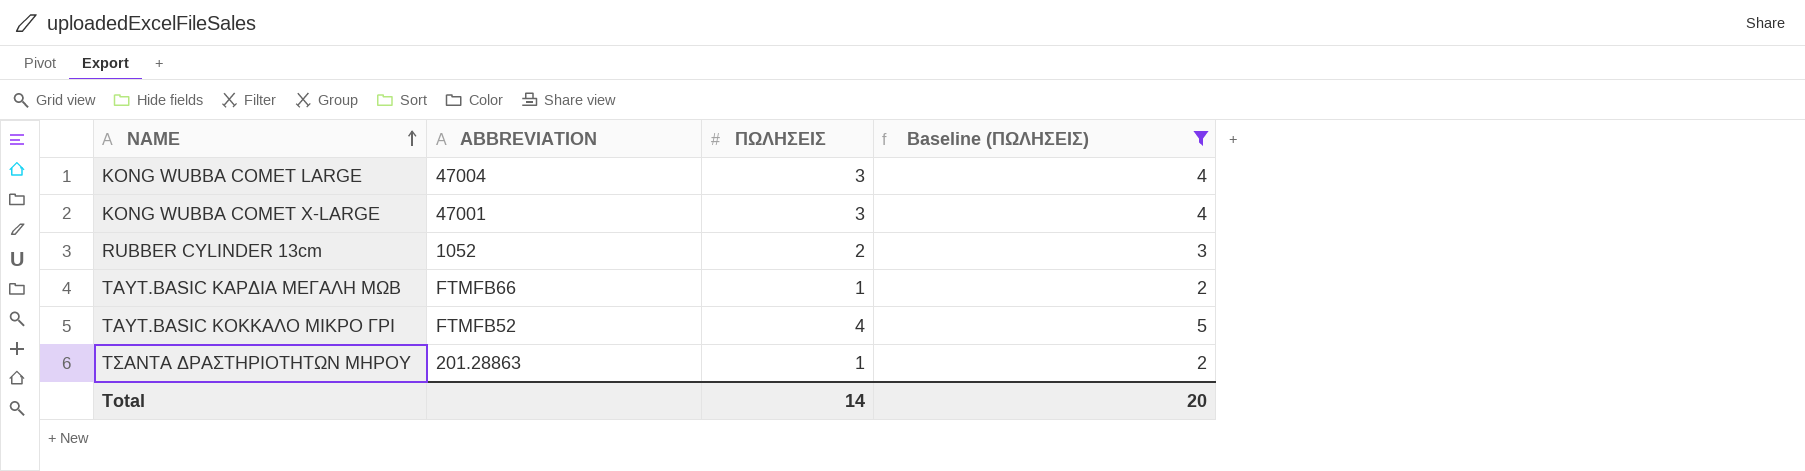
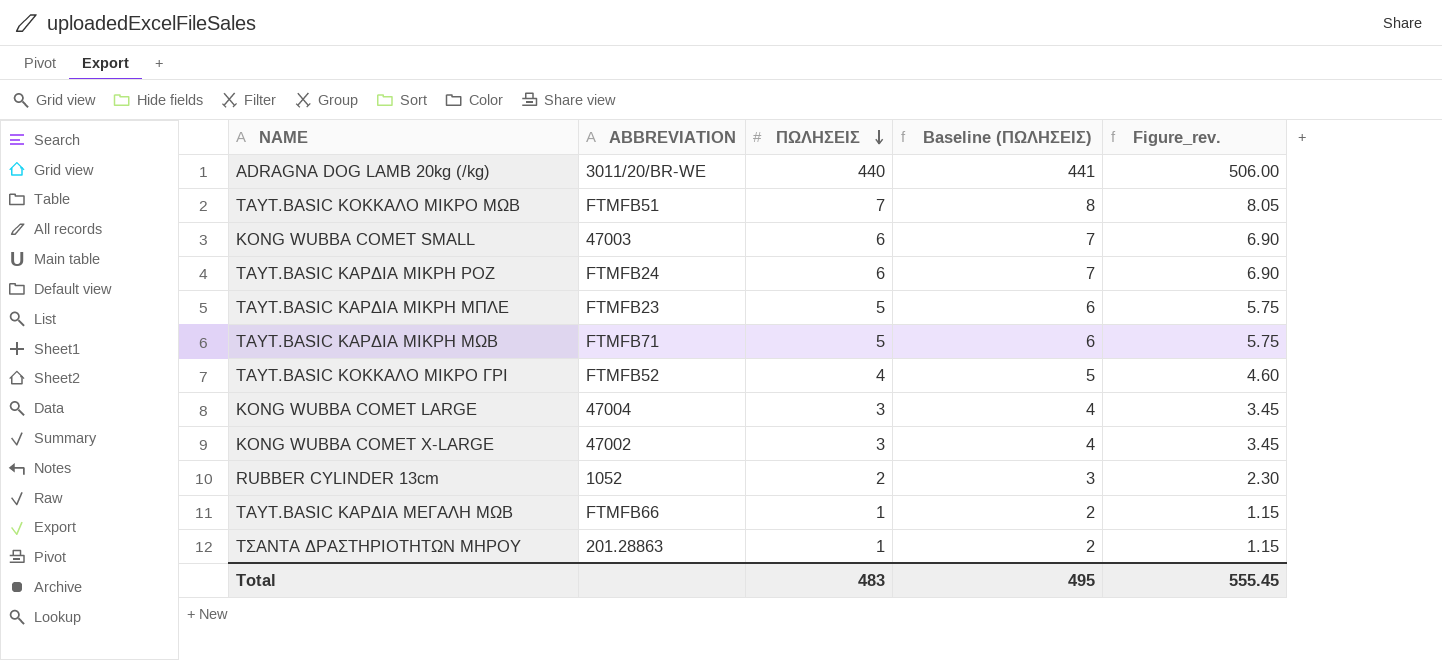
filter: Baseline (ΠΩΛΗΣΕΙΣ) <= 5 -> none
row order: NAME ascending -> ΠΩΛΗΣΕΙΣ descending
column Figure_rev. | formula: none -> [ΠΩΛΗΣΕΙΣ] * 1.15
KONG WUBBA COMET X-LARGE | ABBREVIATION: 47001 -> 47002
Total | ΠΩΛΗΣΕΙΣ: 14 -> 483
Total | Baseline (ΠΩΛΗΣΕΙΣ): 20 -> 495

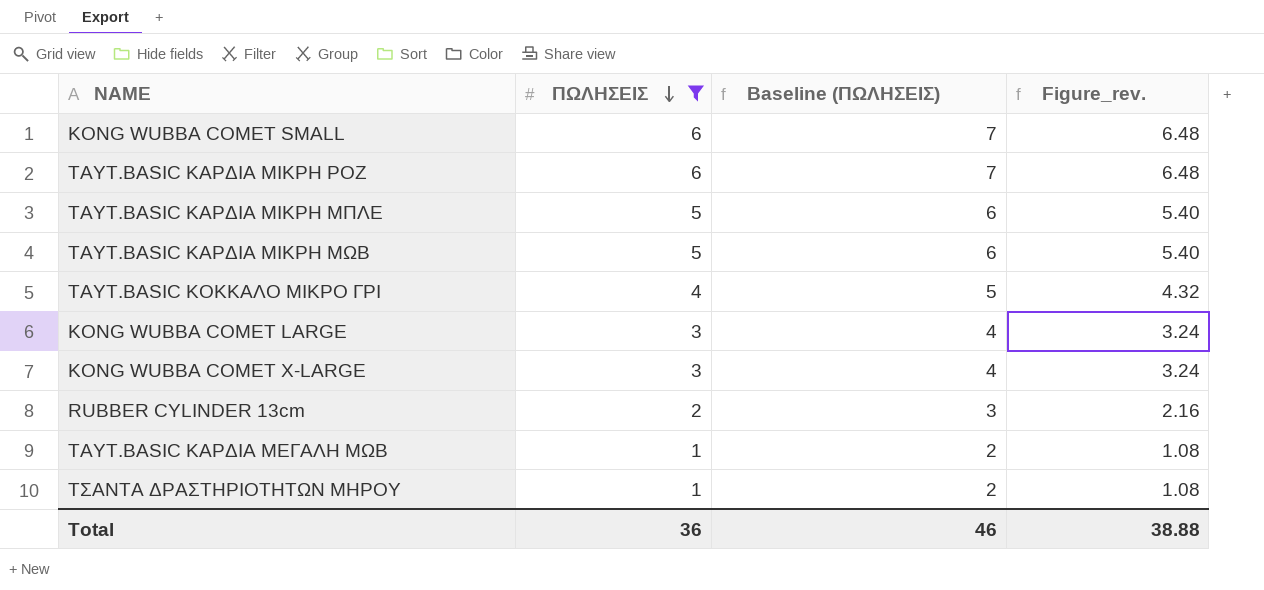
filter: none -> ΠΩΛΗΣΕΙΣ <= 6
column ABBREVIATION | position: 2 -> none
column Figure_rev. | formula: [ΠΩΛΗΣΕΙΣ] * 1.15 -> [ΠΩΛΗΣΕΙΣ] * 1.08
Total | ΠΩΛΗΣΕΙΣ: 483 -> 36
Total | Baseline (ΠΩΛΗΣΕΙΣ): 495 -> 46
Total | Figure_rev.: 555.45 -> 38.88

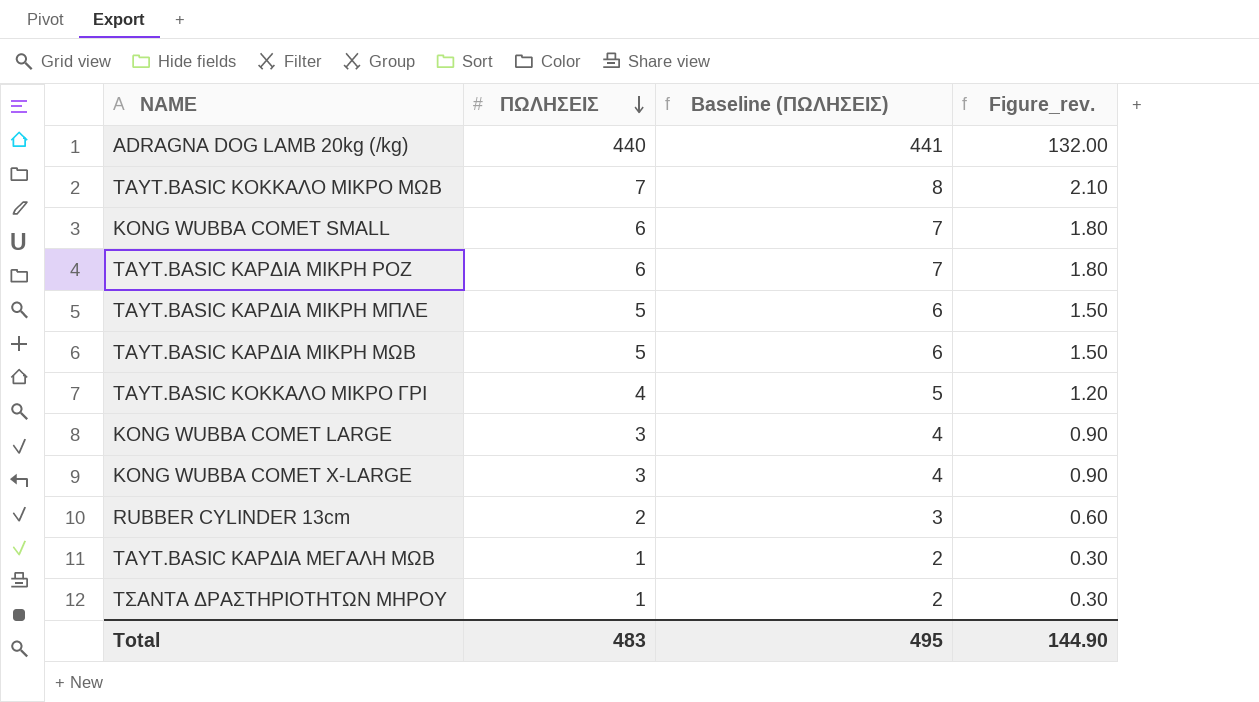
filter: ΠΩΛΗΣΕΙΣ <= 6 -> none
column Figure_rev. | formula: [ΠΩΛΗΣΕΙΣ] * 1.08 -> [ΠΩΛΗΣΕΙΣ] * 0.3
Total | ΠΩΛΗΣΕΙΣ: 36 -> 483
Total | Baseline (ΠΩΛΗΣΕΙΣ): 46 -> 495
Total | Figure_rev.: 38.88 -> 144.90

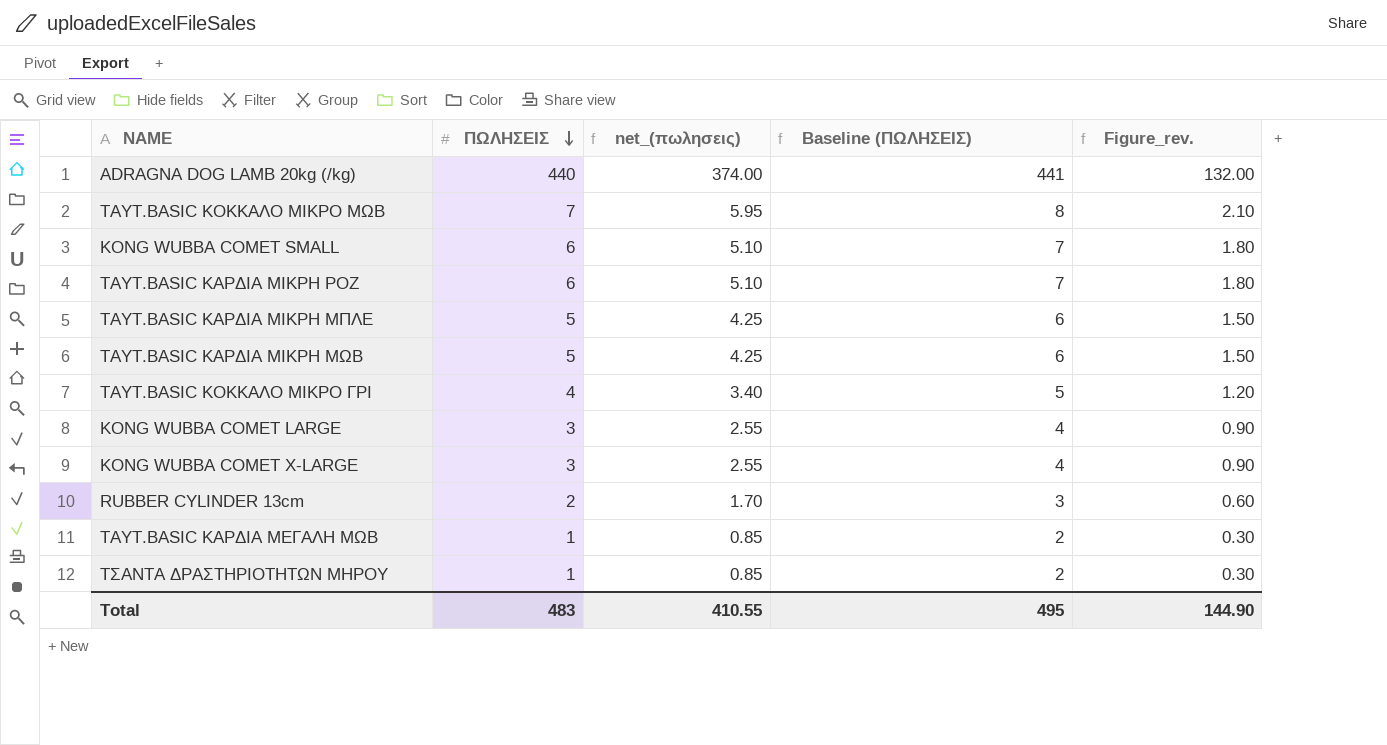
column net_(πωλησεις) | formula: none -> [ΠΩΛΗΣΕΙΣ] * 0.85

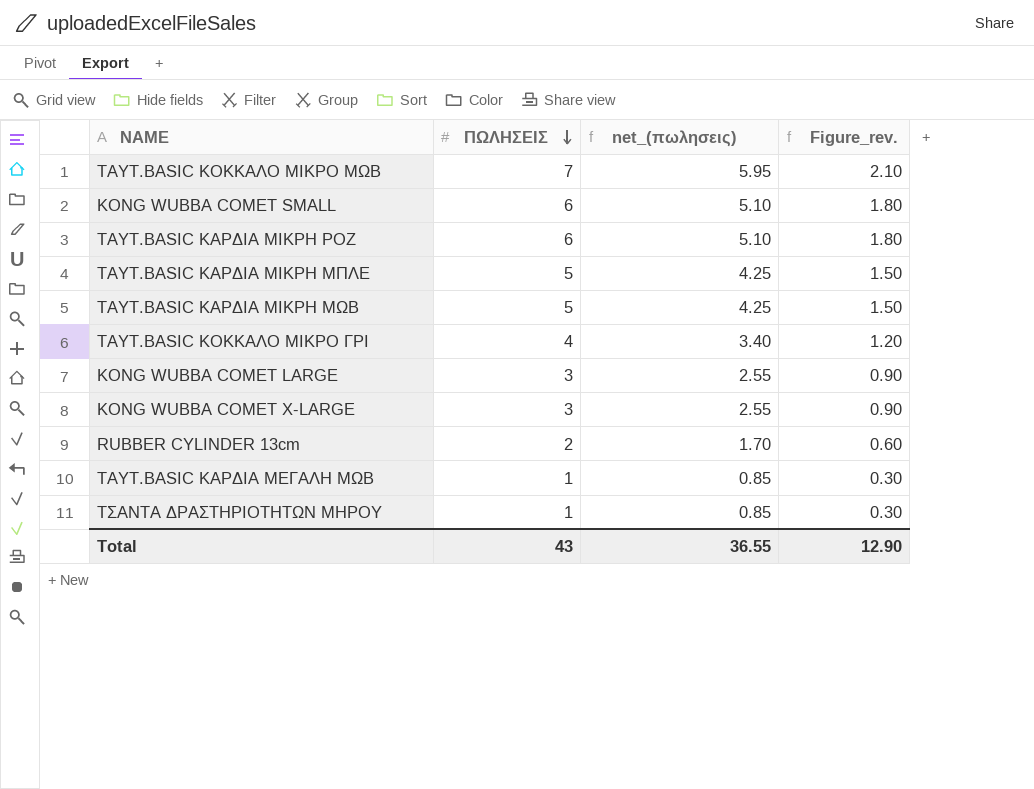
column Baseline (ΠΩΛΗΣΕΙΣ) | formula: [ΠΩΛΗΣΕΙΣ] + 1 -> none
row ADRAGNA DOG LAMB 20kg (/kg): 440 | 374.00 | 441 | 132.00 -> none
Total | ΠΩΛΗΣΕΙΣ: 483 -> 43
Total | net_(πωλησεις): 410.55 -> 36.55
Total | Figure_rev.: 144.90 -> 12.90

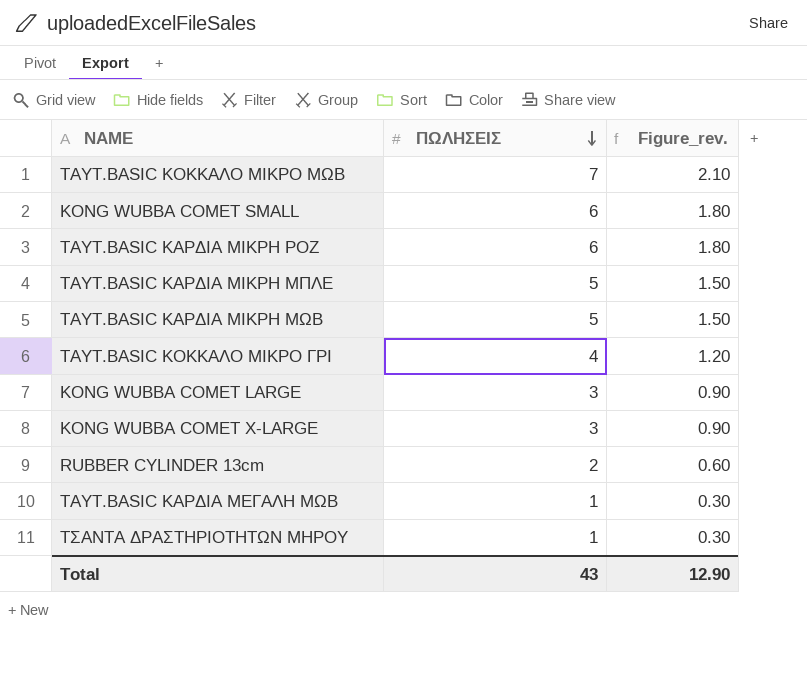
column net_(πωλησεις) | formula: [ΠΩΛΗΣΕΙΣ] * 0.85 -> none

